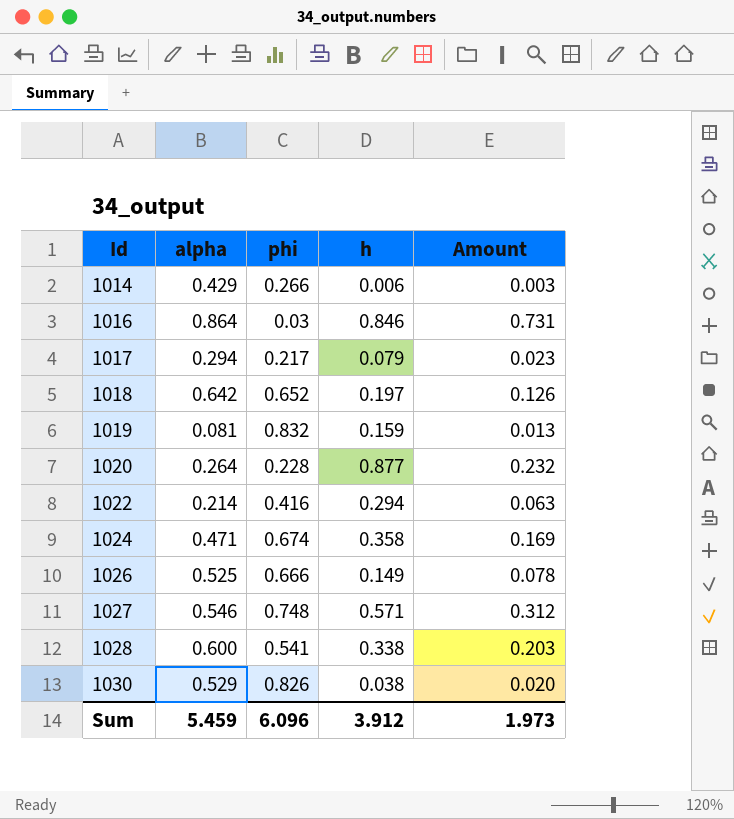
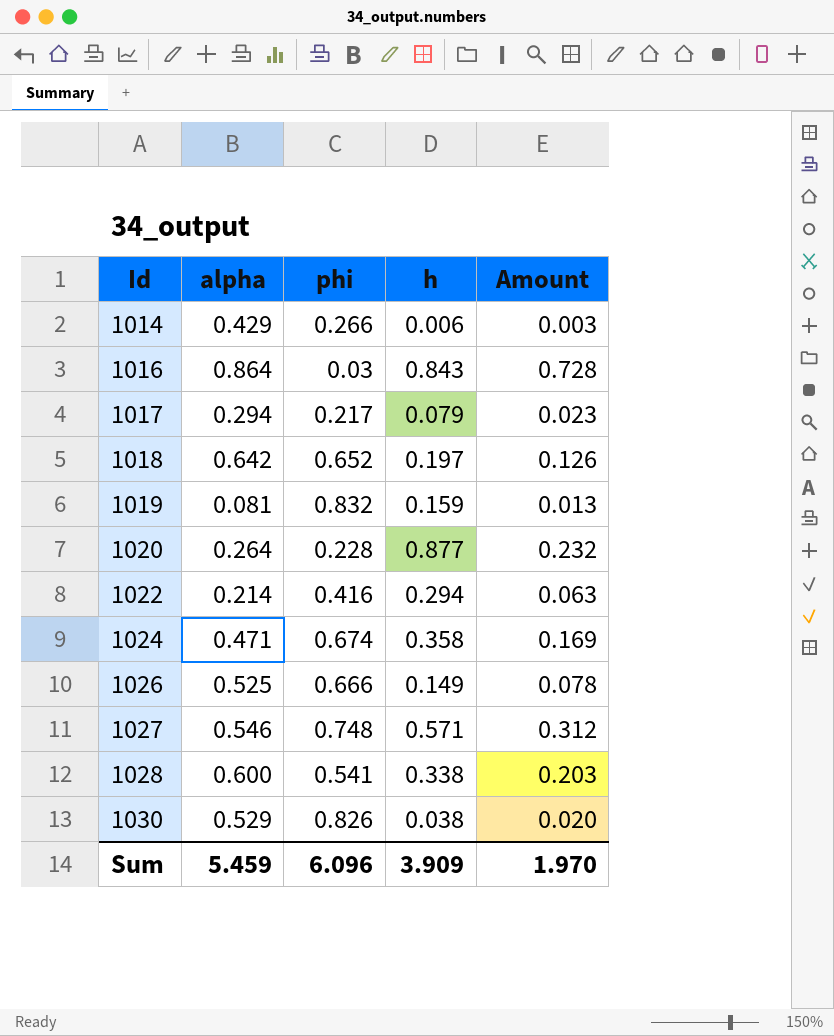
1016 | h: 0.846 -> 0.843
1016 | Amount: 0.731 -> 0.728
Sum | h: 3.912 -> 3.909
Sum | Amount: 1.973 -> 1.970

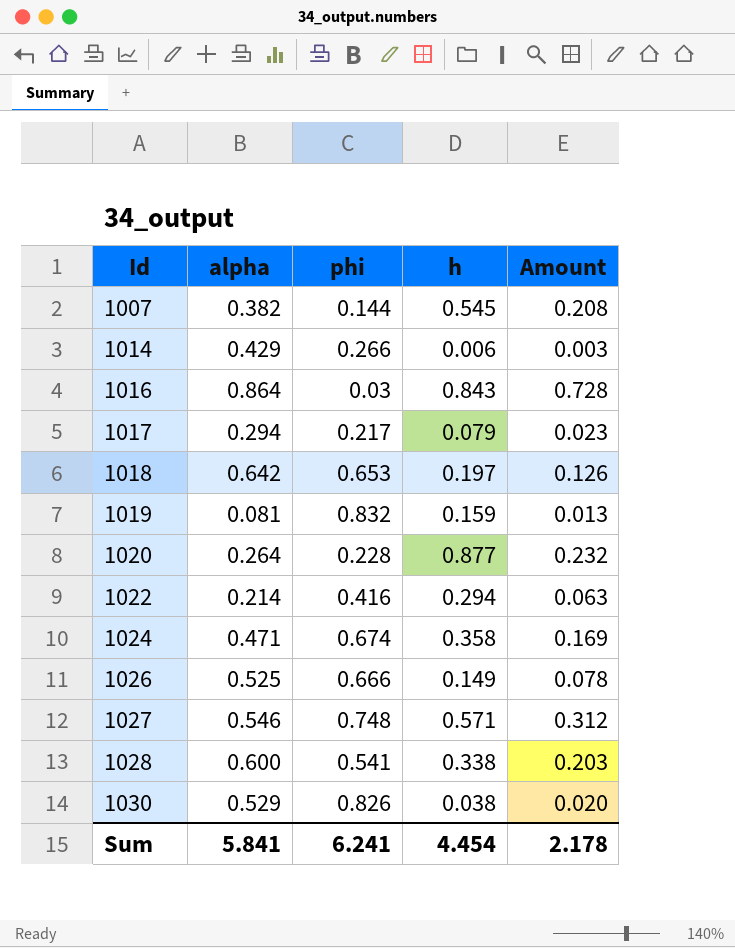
row 1007: none -> 0.382 | 0.144 | 0.545 | 0.208
1018 | phi: 0.652 -> 0.653
Sum | alpha: 5.459 -> 5.841
Sum | phi: 6.096 -> 6.241
Sum | h: 3.909 -> 4.454
Sum | Amount: 1.970 -> 2.178

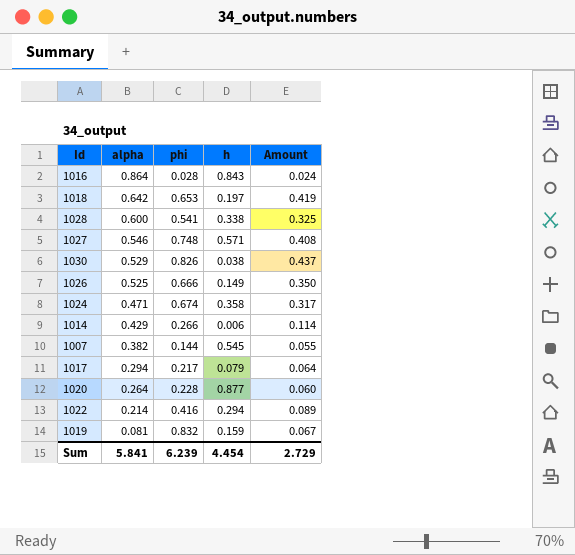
row order: Id ascending -> alpha descending
column Amount | formula: [alpha] * [h] -> [alpha] * [phi]
1016 | phi: 0.03 -> 0.028
Sum | phi: 6.241 -> 6.239
Sum | Amount: 2.178 -> 2.729

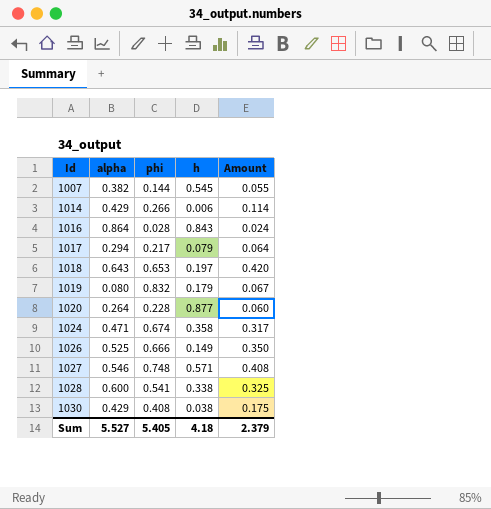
row order: alpha descending -> Id ascending
row 1022: 0.214 | 0.416 | 0.294 | 0.089 -> none
1018 | alpha: 0.642 -> 0.643
1018 | Amount: 0.419 -> 0.420
1019 | alpha: 0.081 -> 0.080
1019 | h: 0.159 -> 0.179
1030 | alpha: 0.529 -> 0.429
1030 | phi: 0.826 -> 0.408
1030 | Amount: 0.437 -> 0.175
Sum | alpha: 5.841 -> 5.527
Sum | phi: 6.239 -> 5.405
Sum | h: 4.454 -> 4.18
Sum | Amount: 2.729 -> 2.379

